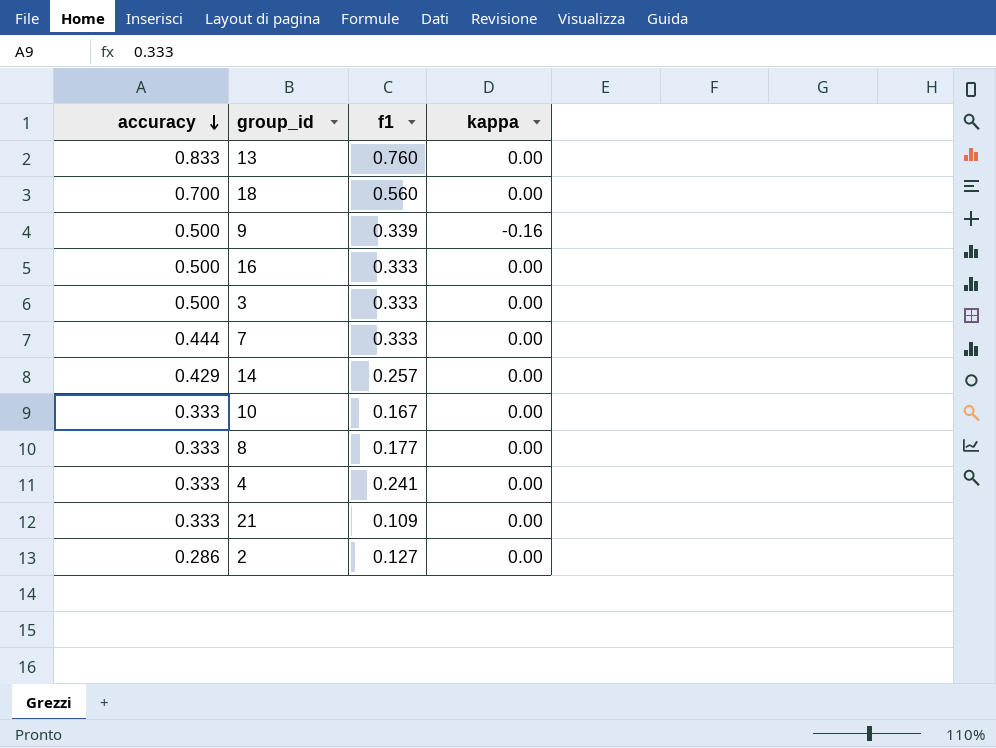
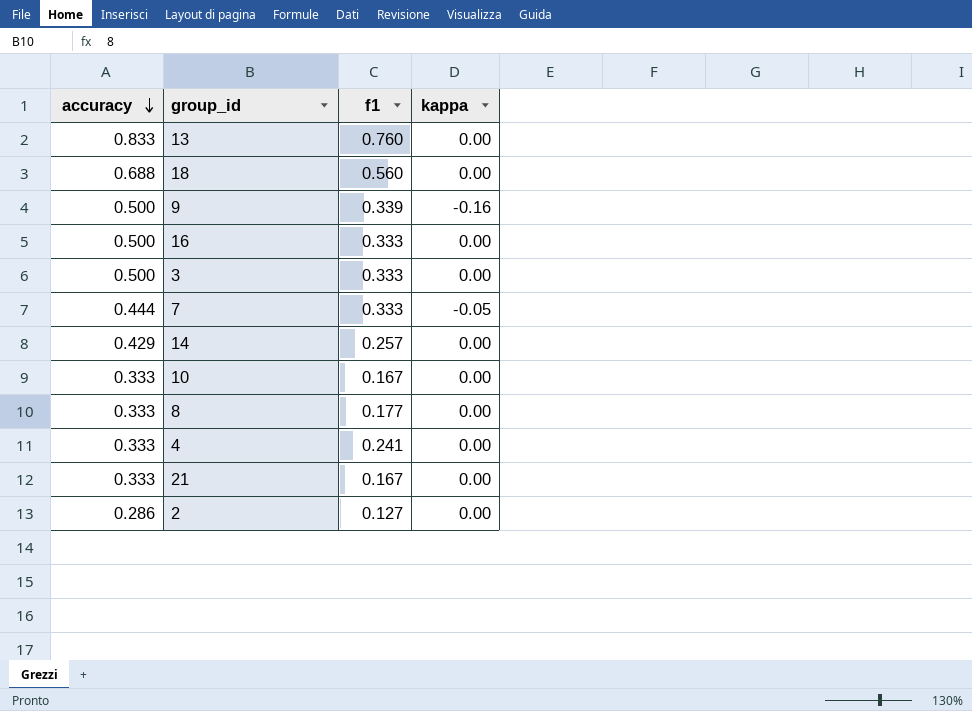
18 | accuracy: 0.700 -> 0.688
7 | kappa: 0.00 -> -0.05
21 | f1: 0.109 -> 0.167

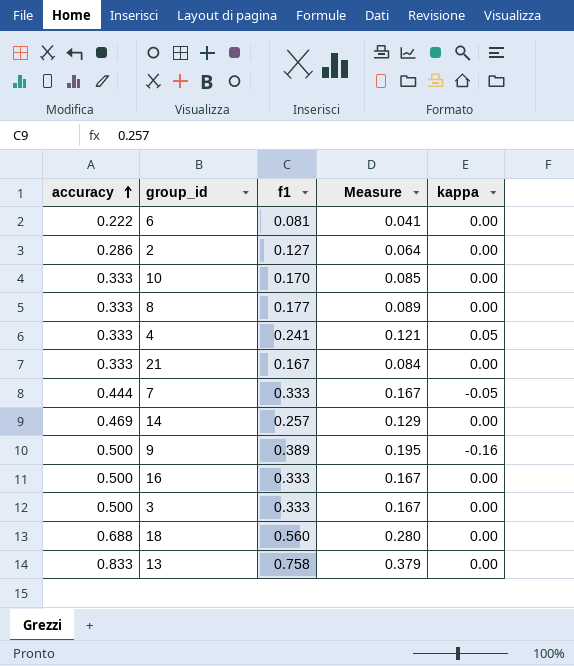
row order: accuracy descending -> accuracy ascending
column Measure | formula: none -> [f1] * 0.5
row 6: none -> 0.222 | 0.081 | 0.041 | 0.00
10 | f1: 0.167 -> 0.170
4 | kappa: 0.00 -> 0.05
14 | accuracy: 0.429 -> 0.469
9 | f1: 0.339 -> 0.389
13 | f1: 0.760 -> 0.758

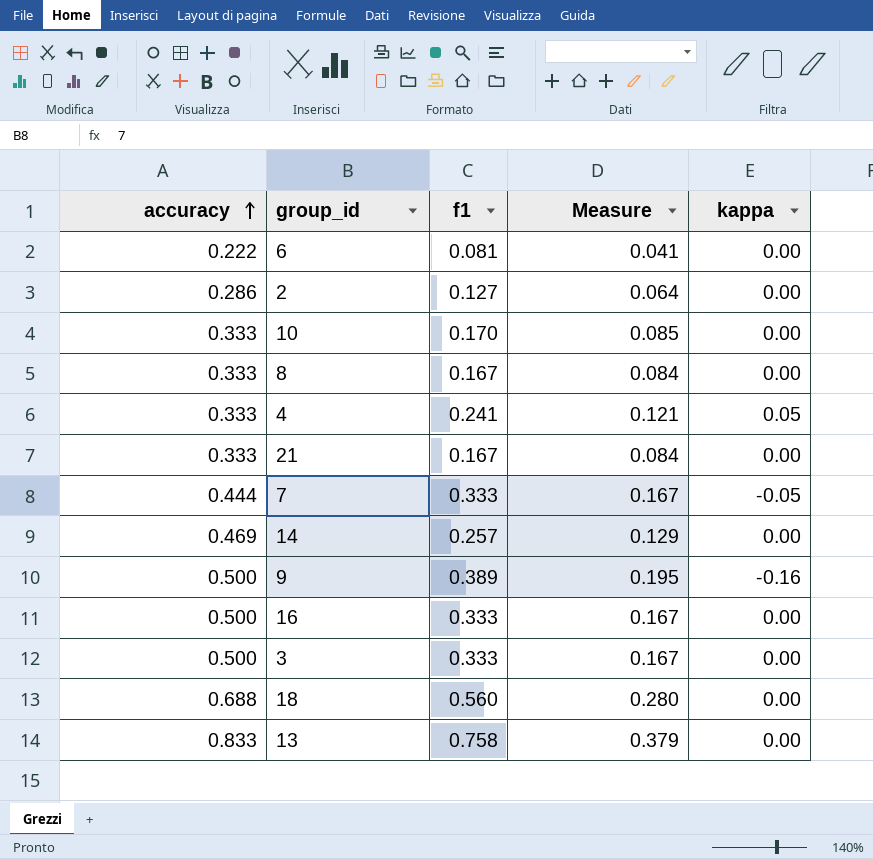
8 | f1: 0.177 -> 0.167
8 | Measure: 0.089 -> 0.084

